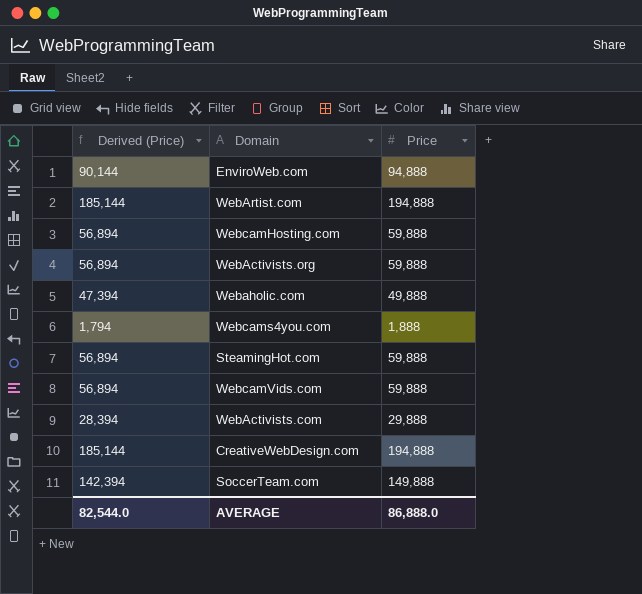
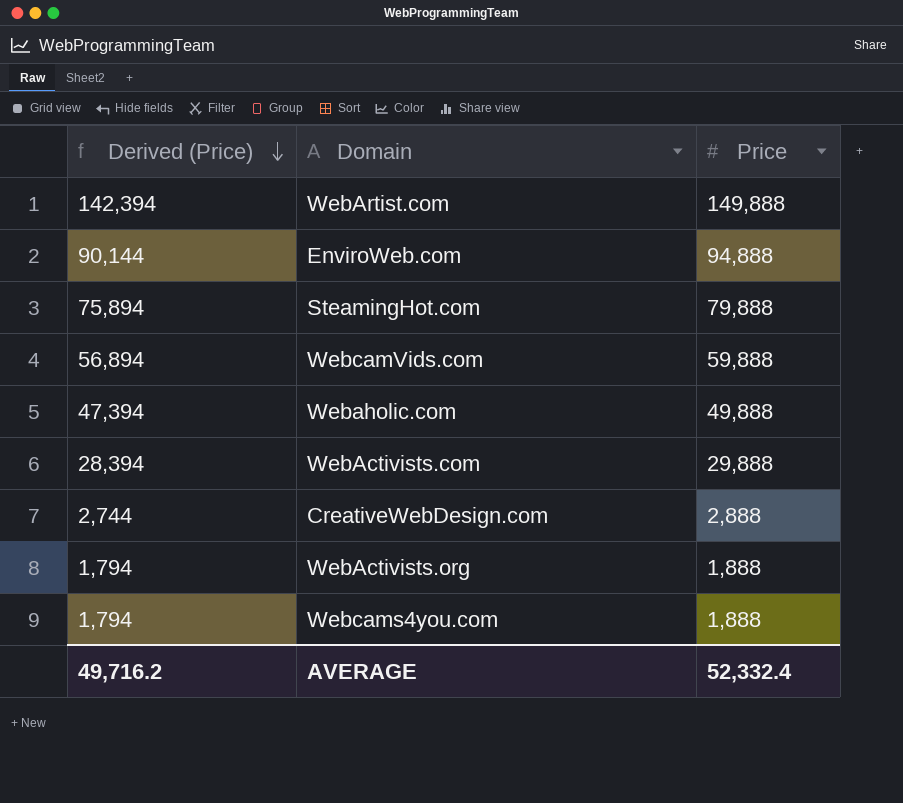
row order: none -> Derived (Price) descending
row WebcamHosting.com: 56,894 | 59,888 -> none
row SoccerTeam.com: 142,394 | 149,888 -> none
WebArtist.com | Derived (Price): 185,144 -> 142,394
WebArtist.com | Price: 194,888 -> 149,888
SteamingHot.com | Derived (Price): 56,894 -> 75,894
SteamingHot.com | Price: 59,888 -> 79,888
CreativeWebDesign.com | Derived (Price): 185,144 -> 2,744
CreativeWebDesign.com | Price: 194,888 -> 2,888
WebActivists.org | Derived (Price): 56,894 -> 1,794
WebActivists.org | Price: 59,888 -> 1,888
AVERAGE | Derived (Price): 82,544.0 -> 49,716.2
AVERAGE | Price: 86,888.0 -> 52,332.4

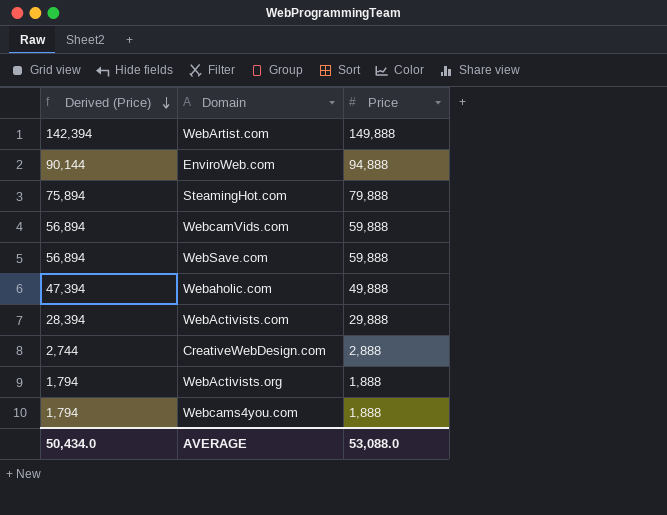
row WebSave.com: none -> 56,894 | 59,888
AVERAGE | Derived (Price): 49,716.2 -> 50,434.0
AVERAGE | Price: 52,332.4 -> 53,088.0

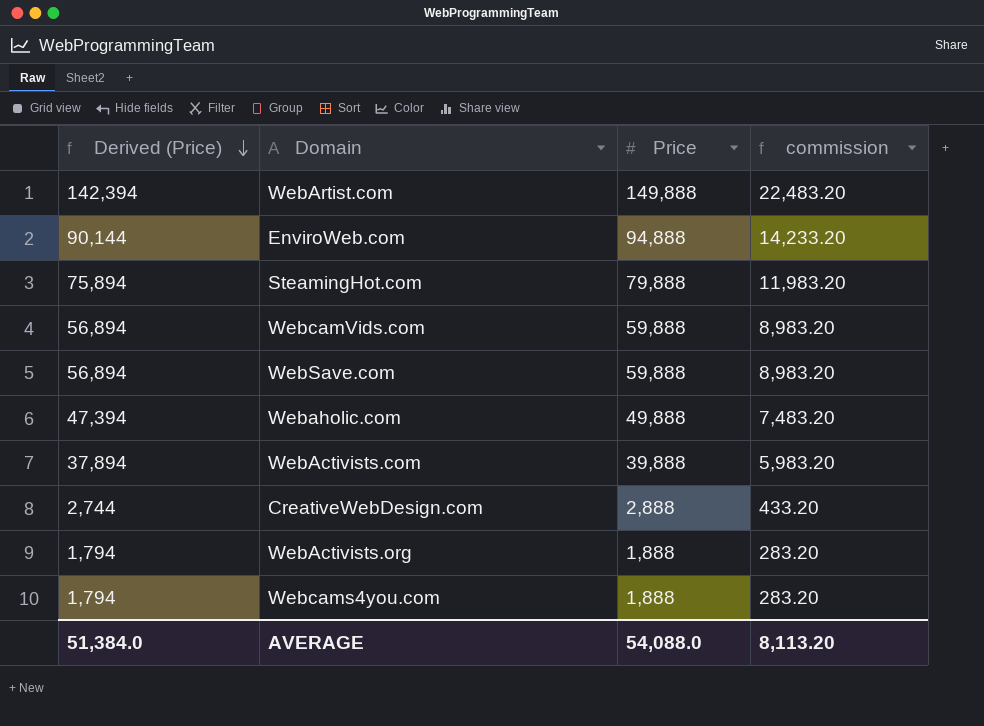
column commission | formula: none -> [Price] * 0.15
WebActivists.com | Derived (Price): 28,394 -> 37,894
WebActivists.com | Price: 29,888 -> 39,888
AVERAGE | Derived (Price): 50,434.0 -> 51,384.0
AVERAGE | Price: 53,088.0 -> 54,088.0

